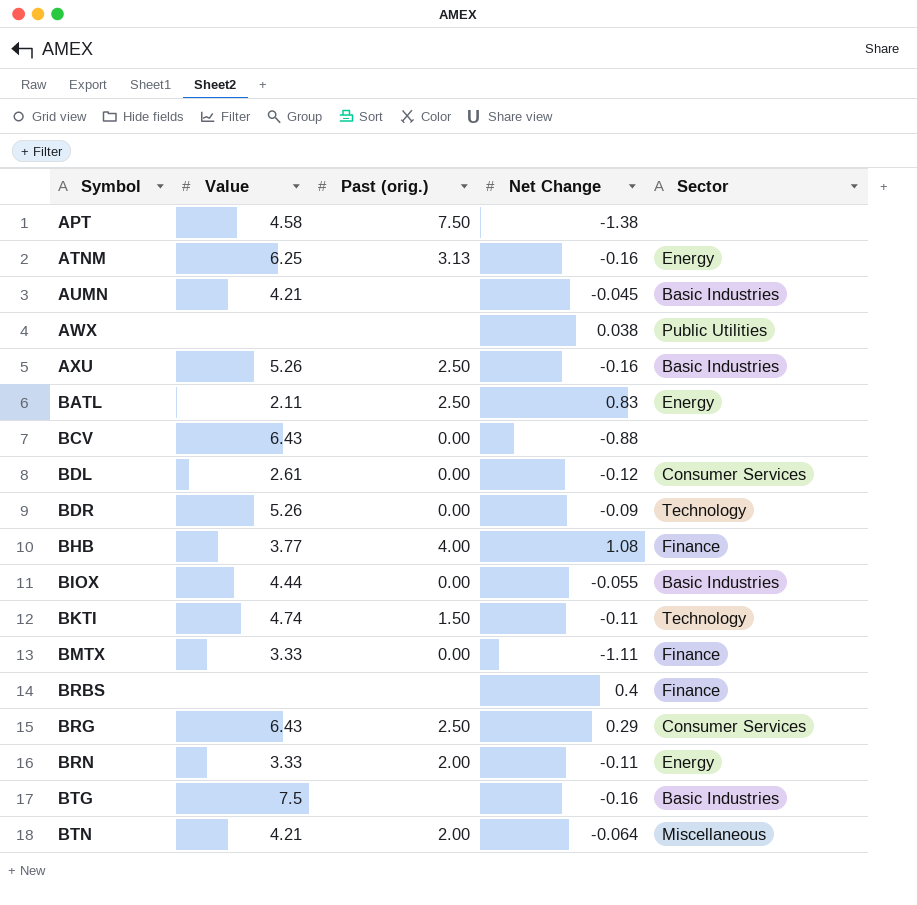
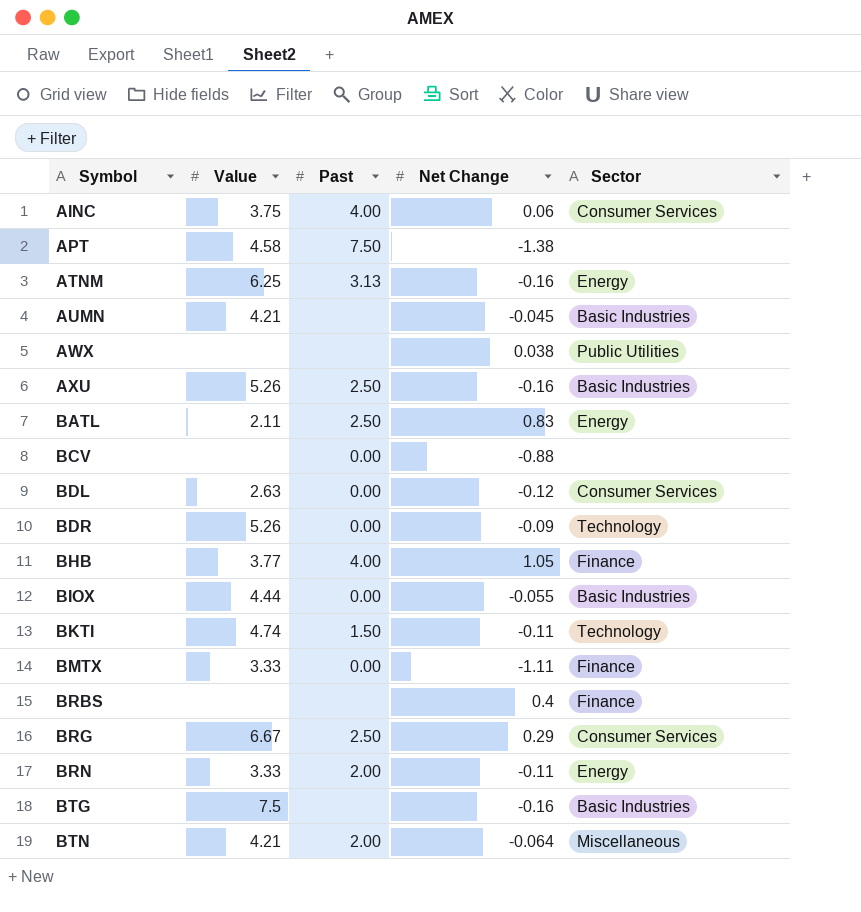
column name: Past (orig.) -> Past
row AINC: none -> 3.75 | 4.00 | 0.06 | Consumer Services
BCV | Value: 6.43 -> none
BDL | Value: 2.61 -> 2.63
BHB | Net Change: 1.08 -> 1.05
BRG | Value: 6.43 -> 6.67

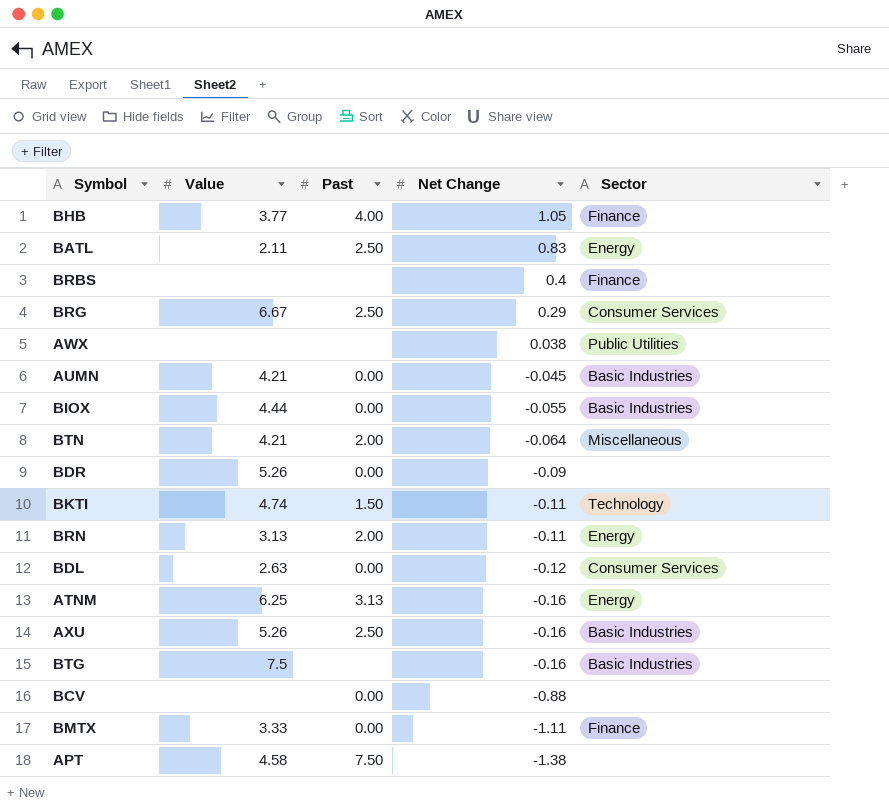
row order: Symbol ascending -> Net Change descending
row AINC: 3.75 | 4.00 | 0.06 | Consumer Services -> none
AUMN | Past: none -> 0.00
BDR | Sector: Technology -> none
BRN | Value: 3.33 -> 3.13

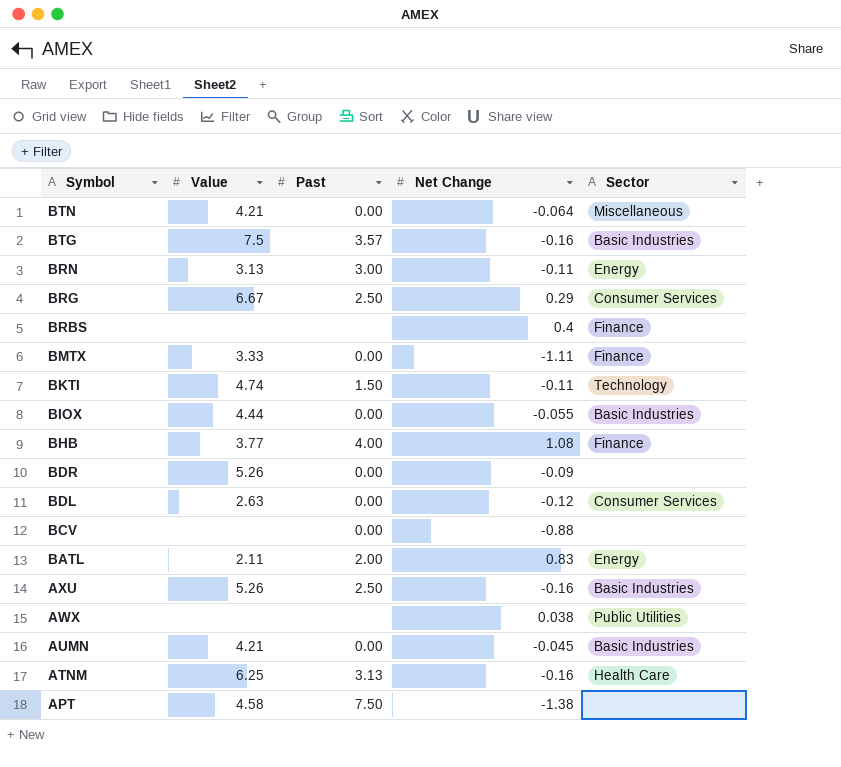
row order: Net Change descending -> Symbol descending
BTN | Past: 2.00 -> 0.00
BTG | Past: none -> 3.57
BRN | Past: 2.00 -> 3.00
BHB | Net Change: 1.05 -> 1.08
BATL | Past: 2.50 -> 2.00
ATNM | Sector: Energy -> Health Care

